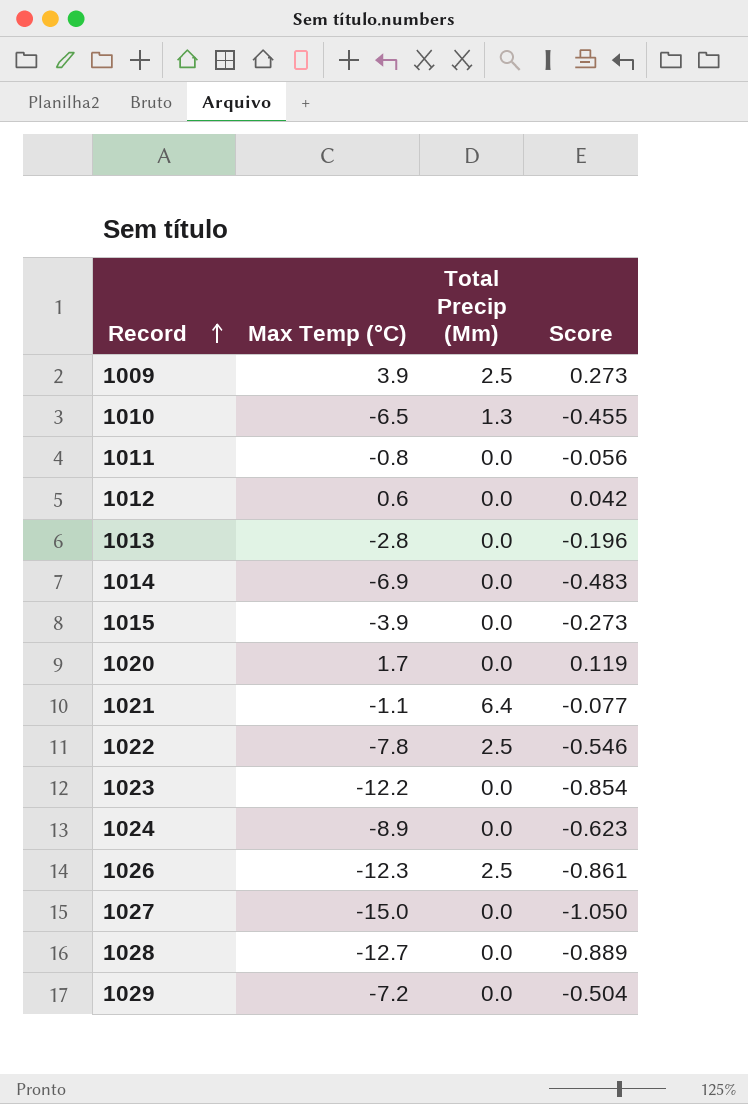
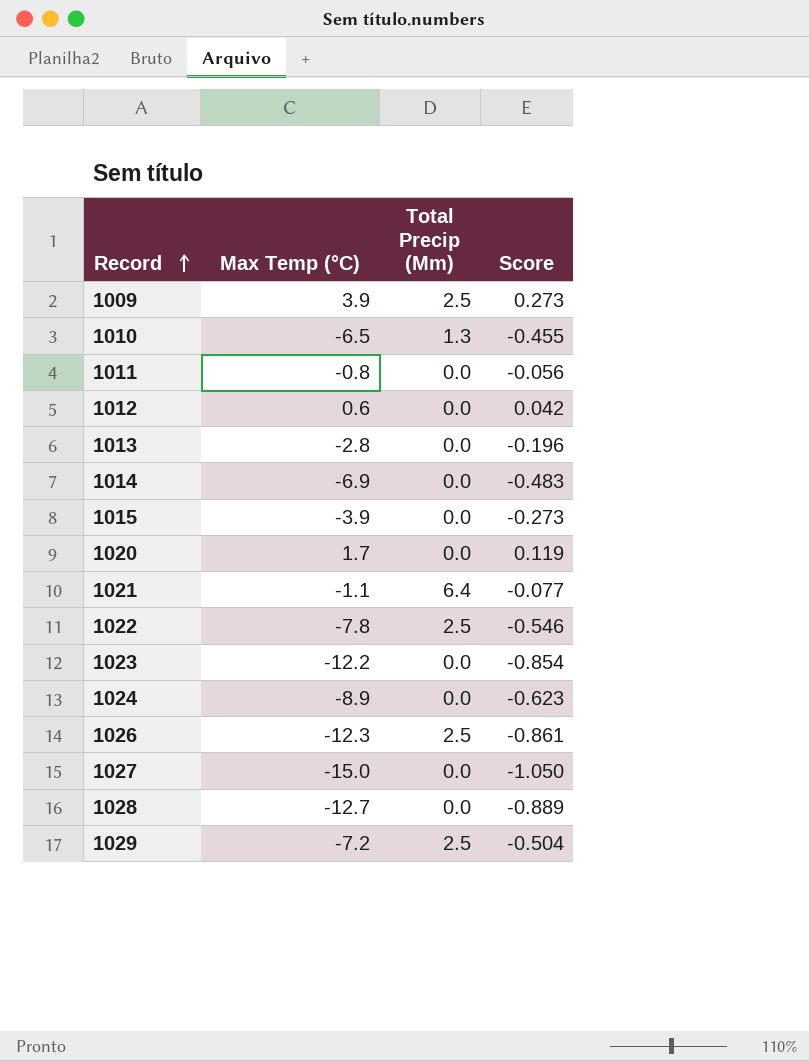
1029 | Total Precip (Mm): 0.0 -> 2.5

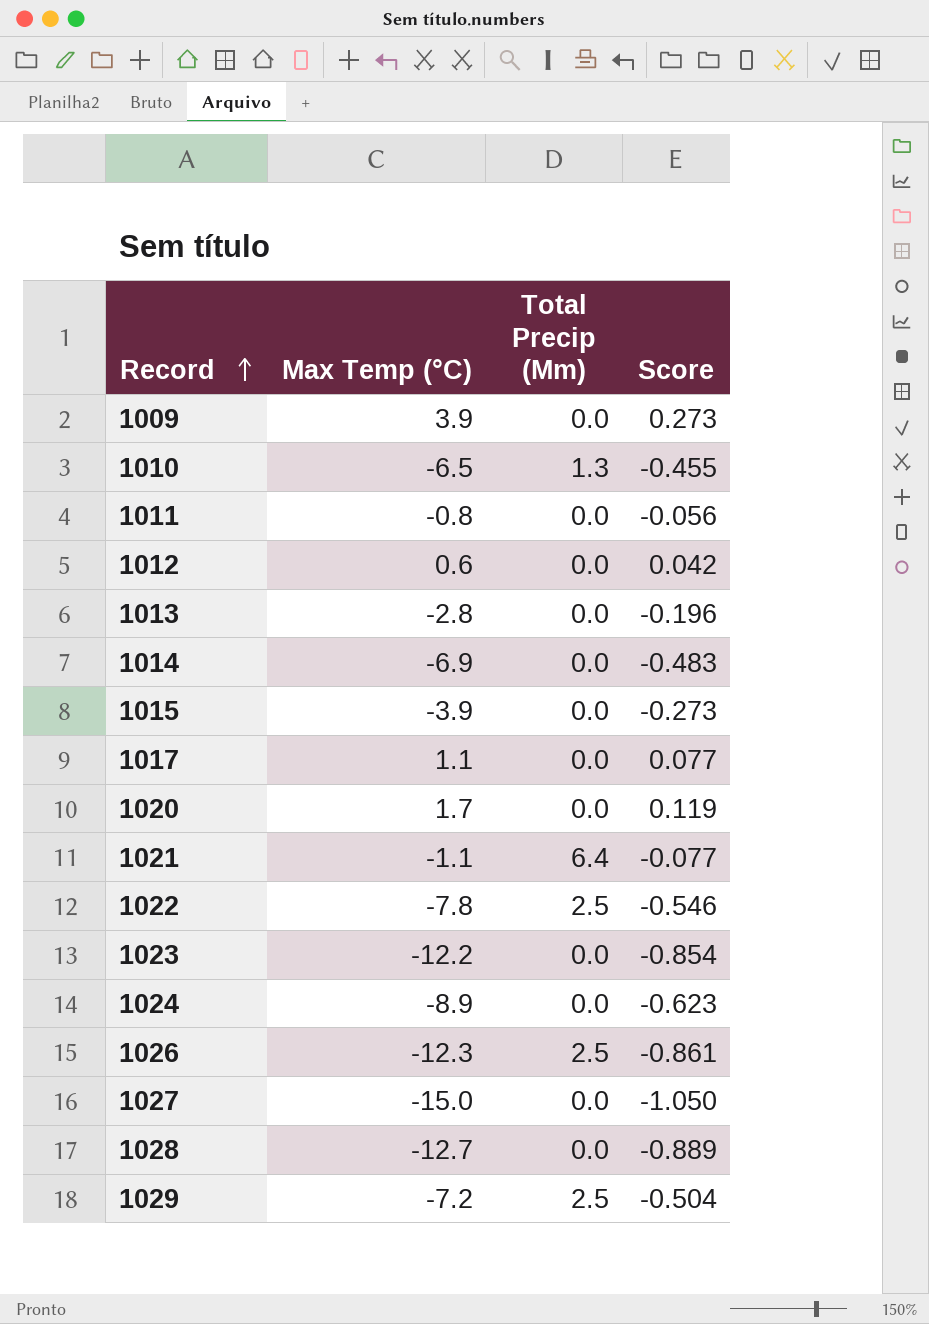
1009 | Total Precip (Mm): 2.5 -> 0.0
row 1017: none -> 1.1 | 0.0 | 0.077

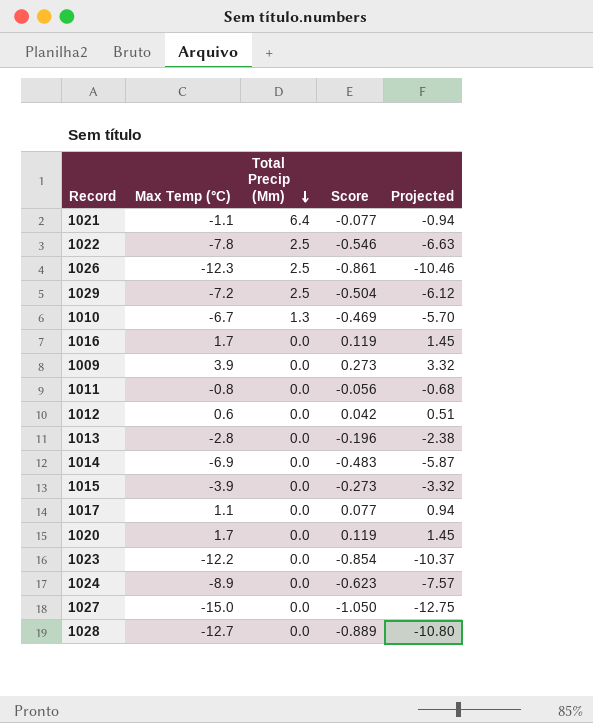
row order: Record ascending -> Total Precip (Mm) descending
column Projected | formula: none -> [Max Temp (°C)] * 0.85
1010 | Max Temp (°C): -6.5 -> -6.7
1010 | Score: -0.455 -> -0.469
row 1016: none -> 1.7 | 0.0 | 0.119 | 1.45

